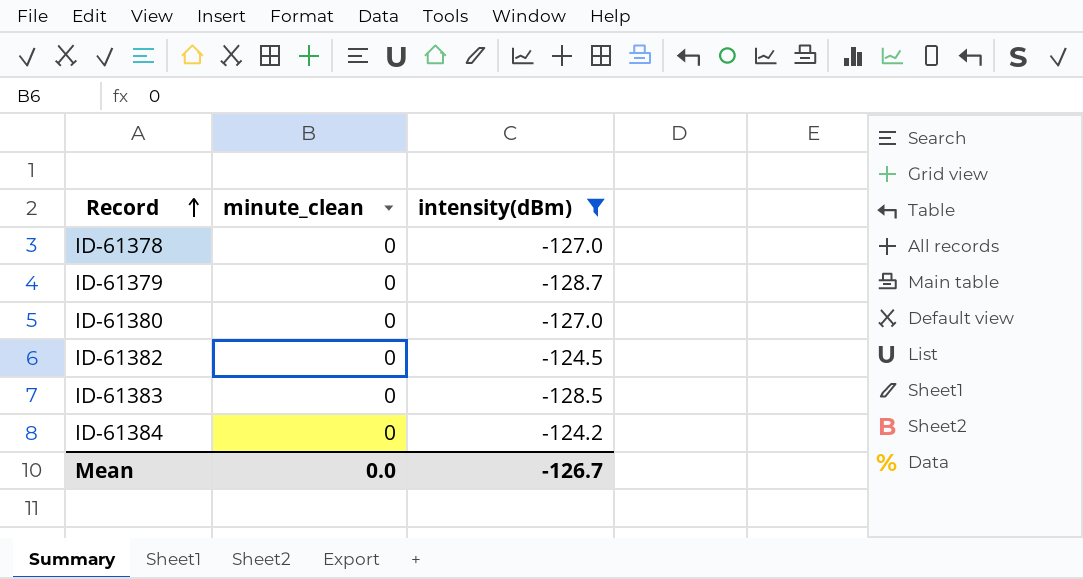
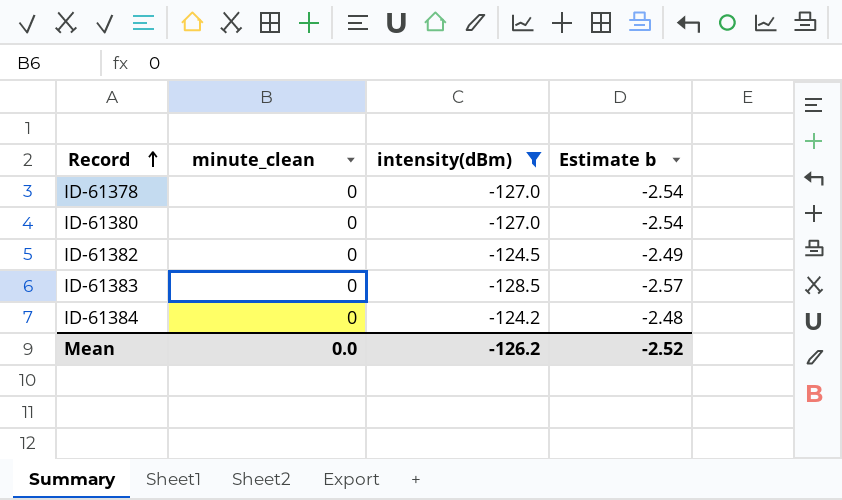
column Estimate b | formula: none -> [intensity(dBm)] * 0.02
row ID-61379: 0 | -128.7 -> none
Mean | intensity(dBm): -126.7 -> -126.2

